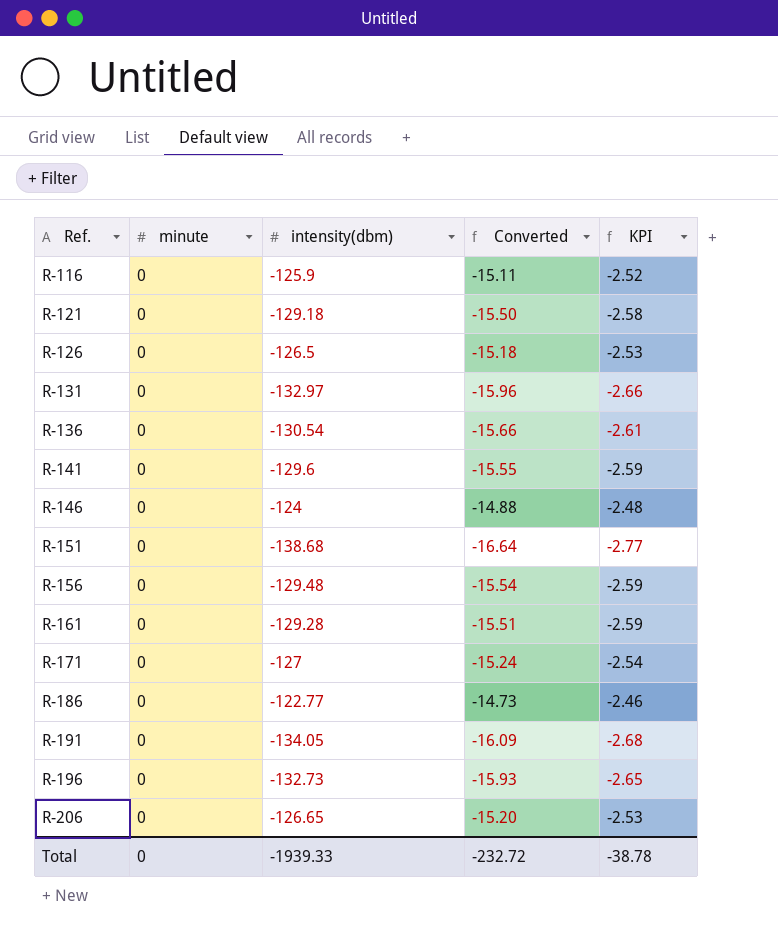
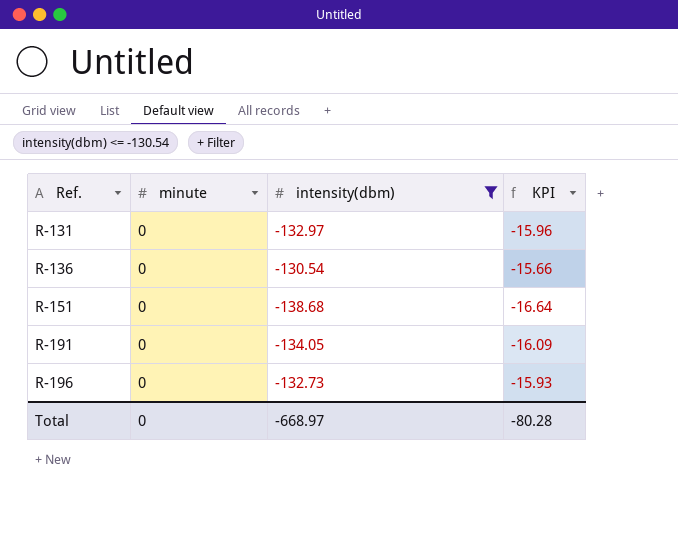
filter: none -> intensity(dbm) <= -130.54
column Converted | formula: [intensity(dbm)] * 0.12 -> none
column KPI | formula: [intensity(dbm)] * 0.02 -> [intensity(dbm)] * 0.12
Total | intensity(dbm): -1939.33 -> -668.97
Total | KPI: -38.78 -> -80.28

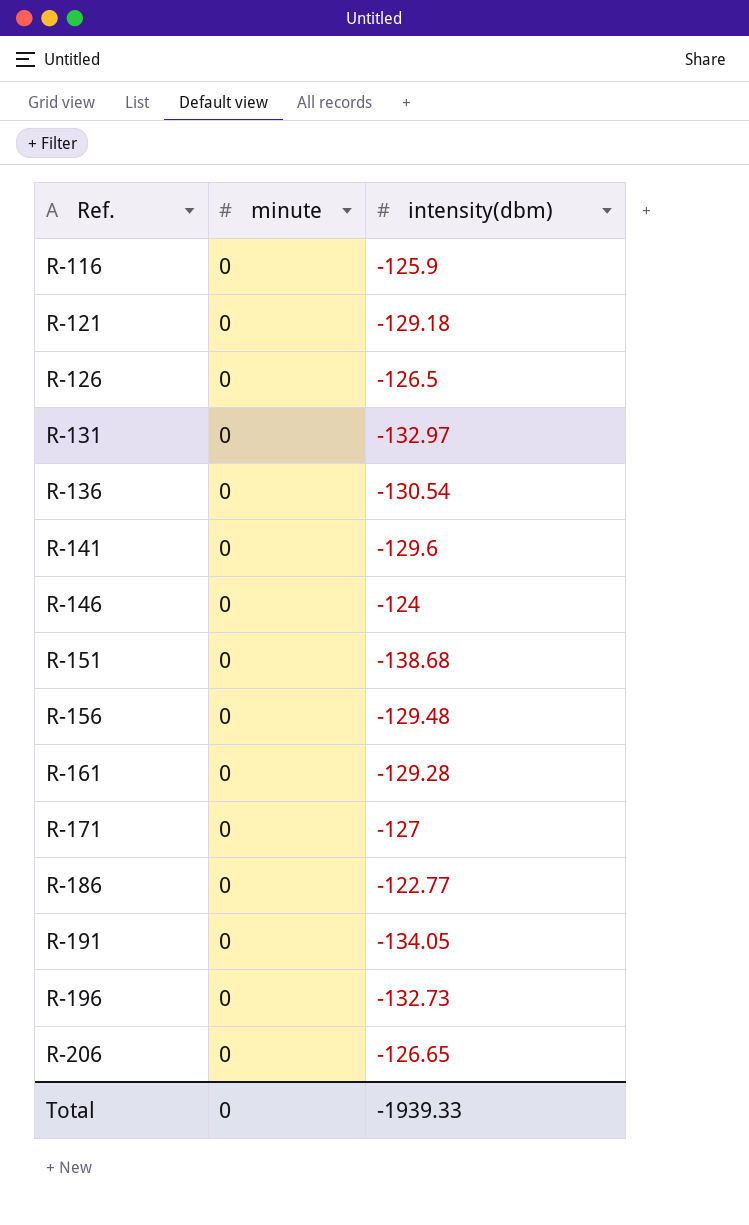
filter: intensity(dbm) <= -130.54 -> none
column KPI | formula: [intensity(dbm)] * 0.12 -> none
Total | intensity(dbm): -668.97 -> -1939.33

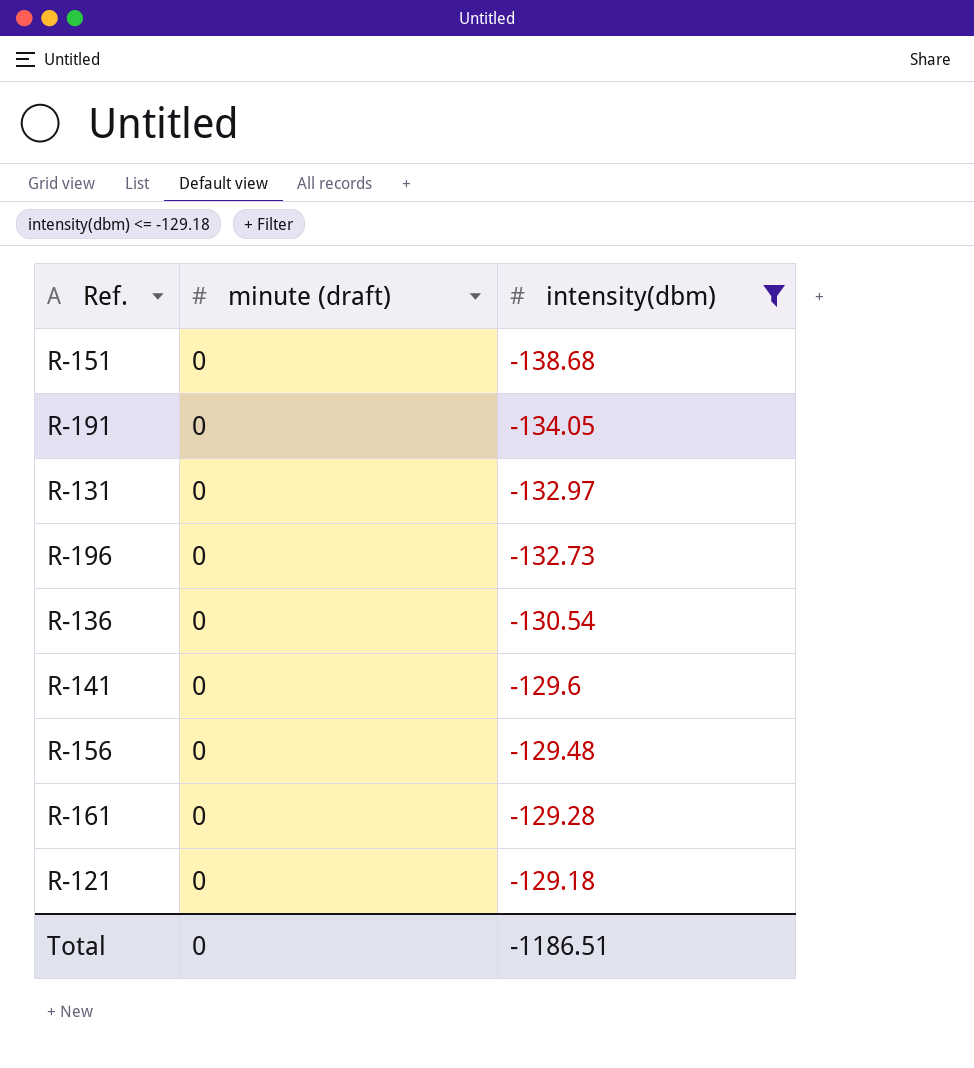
filter: none -> intensity(dbm) <= -129.18
row order: Ref. ascending -> intensity(dbm) ascending
column name: minute -> minute (draft)
Total | intensity(dbm): -1939.33 -> -1186.51

